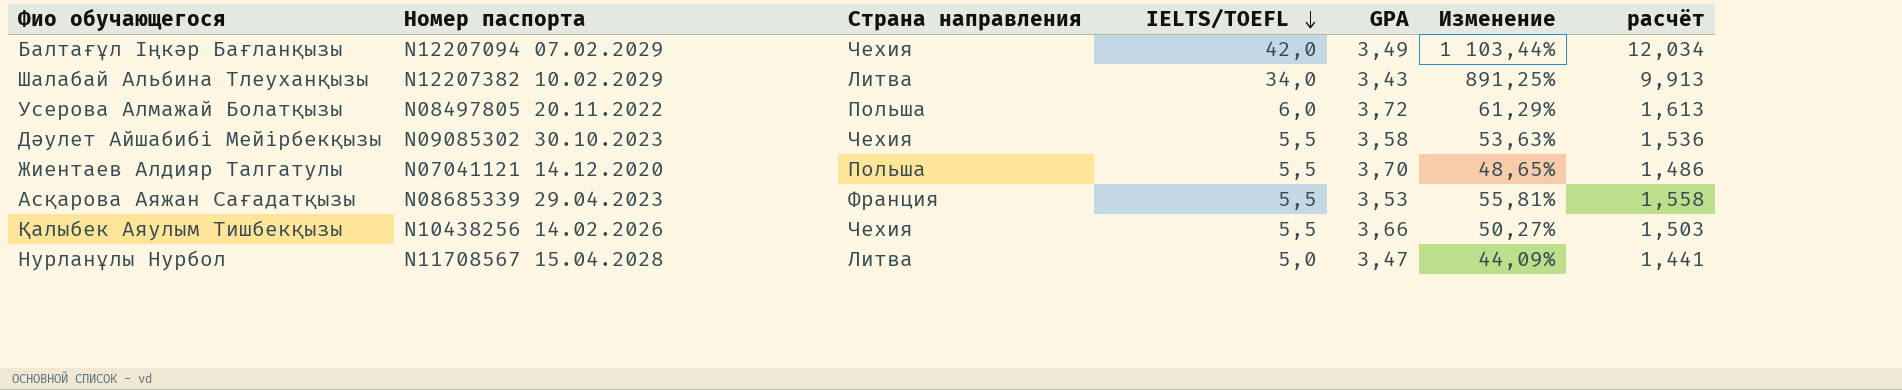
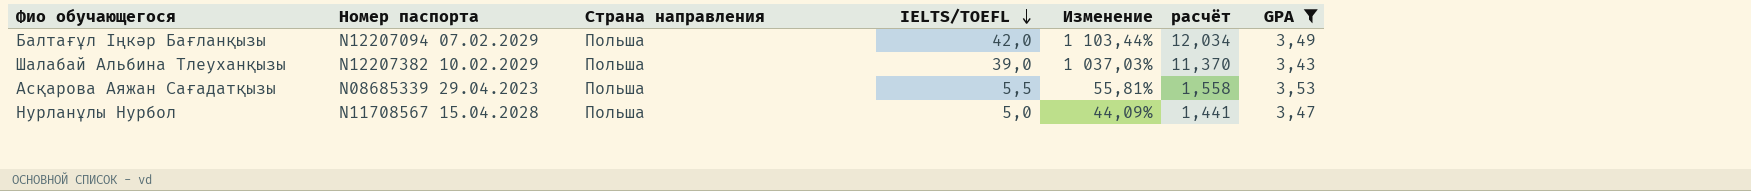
filter: none -> GPA <= 3,53
column GPA | position: 5 -> 7
Балтағұл Іңкәр Бағланқызы | Страна направления: Чехия -> Польша
Шалабай Альбина Тлеуханқызы | Страна направления: Литва -> Польша
Шалабай Альбина Тлеуханқызы | IELTS/TOEFL: 34,0 -> 39,0
Шалабай Альбина Тлеуханқызы | Изменение: 891,25% -> 1 037,03%
Шалабай Альбина Тлеуханқызы | расчёт: 9,913 -> 11,370
Асқарова Аяжан Сағадатқызы | Страна направления: Франция -> Польша
Нурланұлы Нурбол | Страна направления: Литва -> Польша

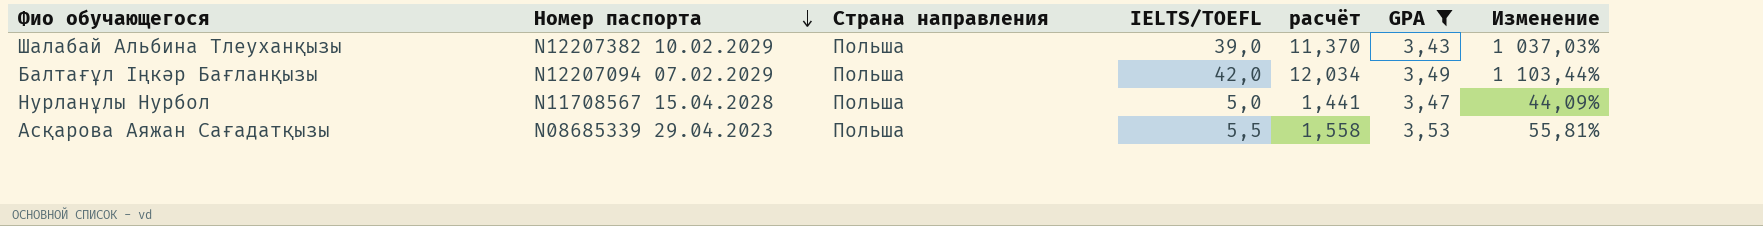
row order: IELTS/TOEFL descending -> Номер паспорта descending
column Изменение | position: 5 -> 7

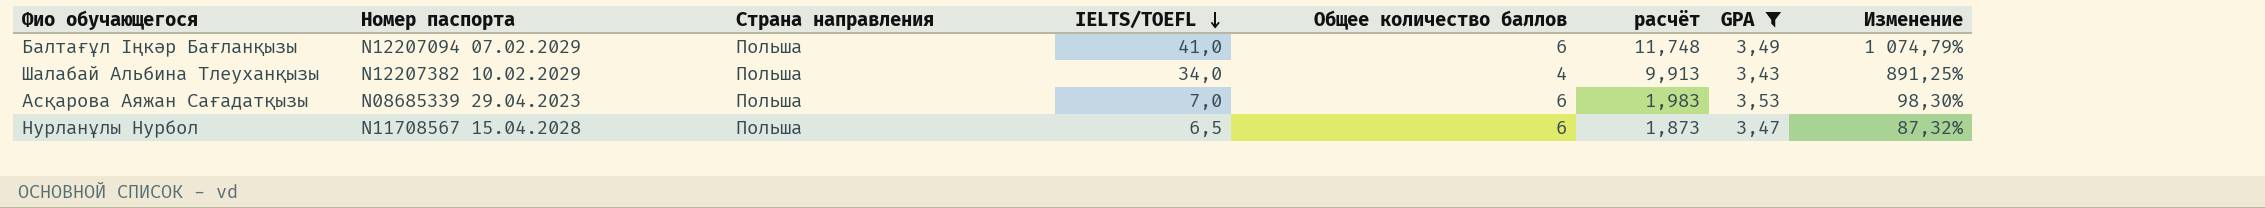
row order: Номер паспорта descending -> IELTS/TOEFL descending
column Общее количество баллов | position: none -> 5
Балтағұл Іңкәр Бағланқызы | IELTS/TOEFL: 42,0 -> 41,0
Балтағұл Іңкәр Бағланқызы | расчёт: 12,034 -> 11,748
Балтағұл Іңкәр Бағланқызы | Изменение: 1 103,44% -> 1 074,79%
Шалабай Альбина Тлеуханқызы | IELTS/TOEFL: 39,0 -> 34,0
Шалабай Альбина Тлеуханқызы | расчёт: 11,370 -> 9,913
Шалабай Альбина Тлеуханқызы | Изменение: 1 037,03% -> 891,25%
Асқарова Аяжан Сағадатқызы | IELTS/TOEFL: 5,5 -> 7,0
Асқарова Аяжан Сағадатқызы | расчёт: 1,558 -> 1,983
Асқарова Аяжан Сағадатқызы | Изменение: 55,81% -> 98,30%
Нурланұлы Нурбол | IELTS/TOEFL: 5,0 -> 6,5
Нурланұлы Нурбол | расчёт: 1,441 -> 1,873
Нурланұлы Нурбол | Изменение: 44,09% -> 87,32%

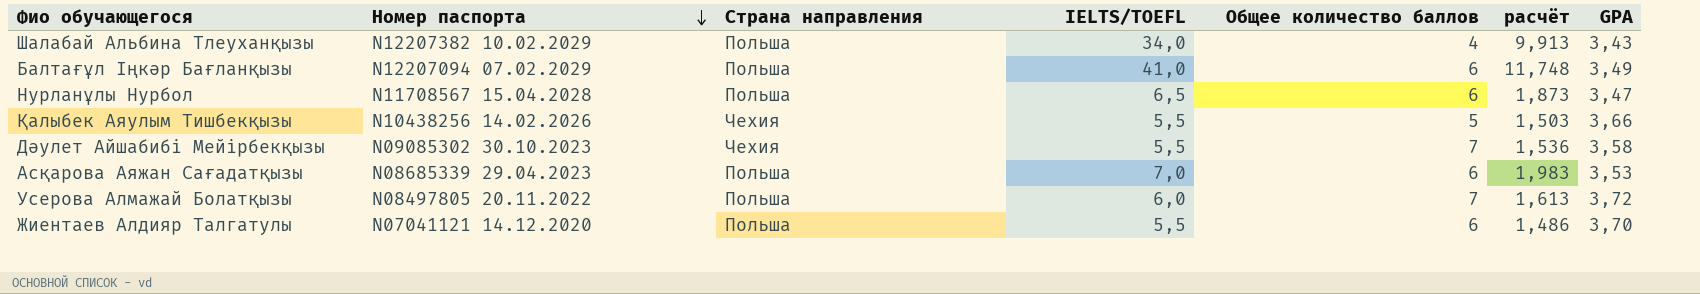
filter: GPA <= 3,53 -> none
row order: IELTS/TOEFL descending -> Номер паспорта descending
column Изменение | formula: ([IELTS/TOEFL] - [GPA]) / [GPA] -> none

